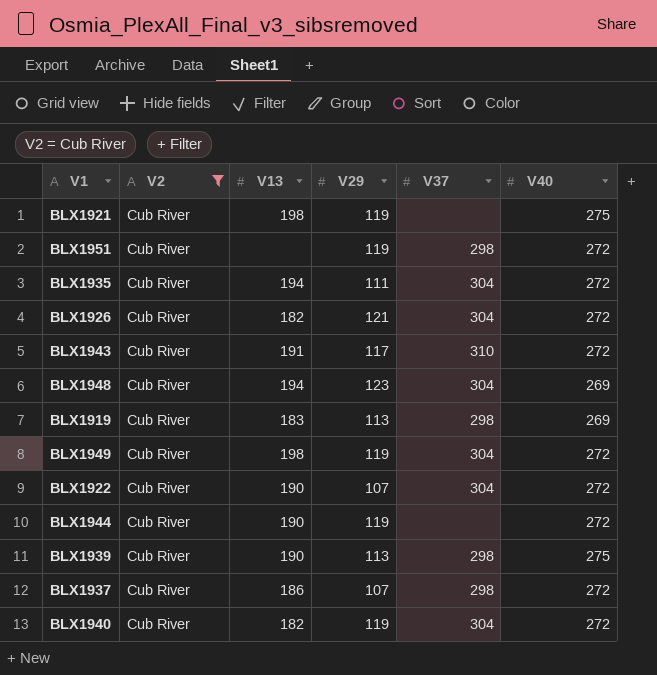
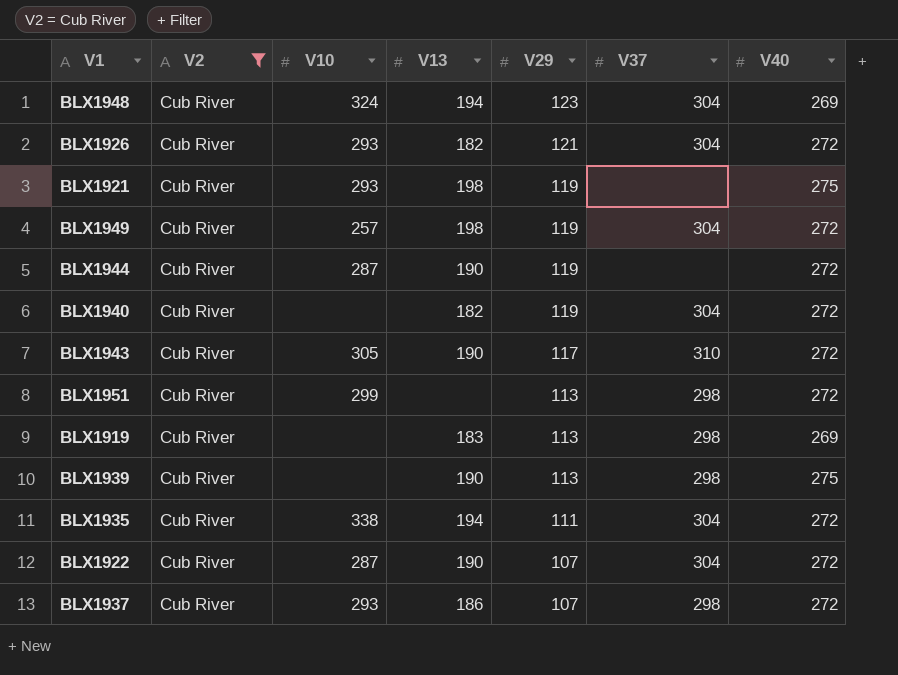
row order: none -> V29 descending
column V10 | position: none -> 3
BLX1943 | V13: 191 -> 190
BLX1951 | V29: 119 -> 113

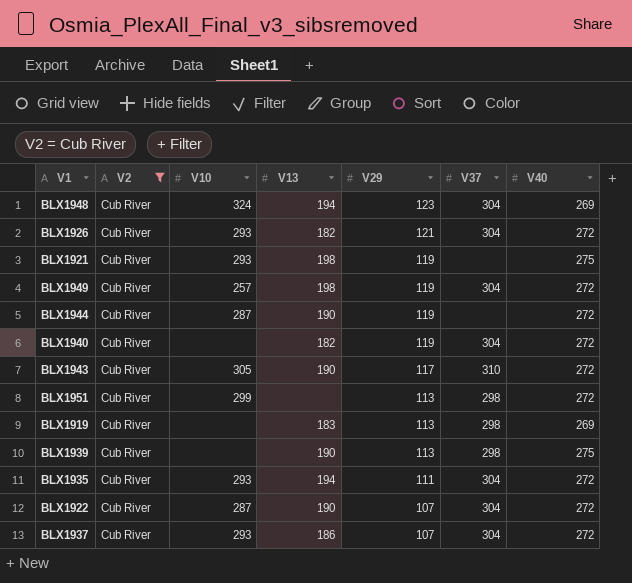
BLX1935 | V10: 338 -> 293
BLX1937 | V37: 298 -> 304

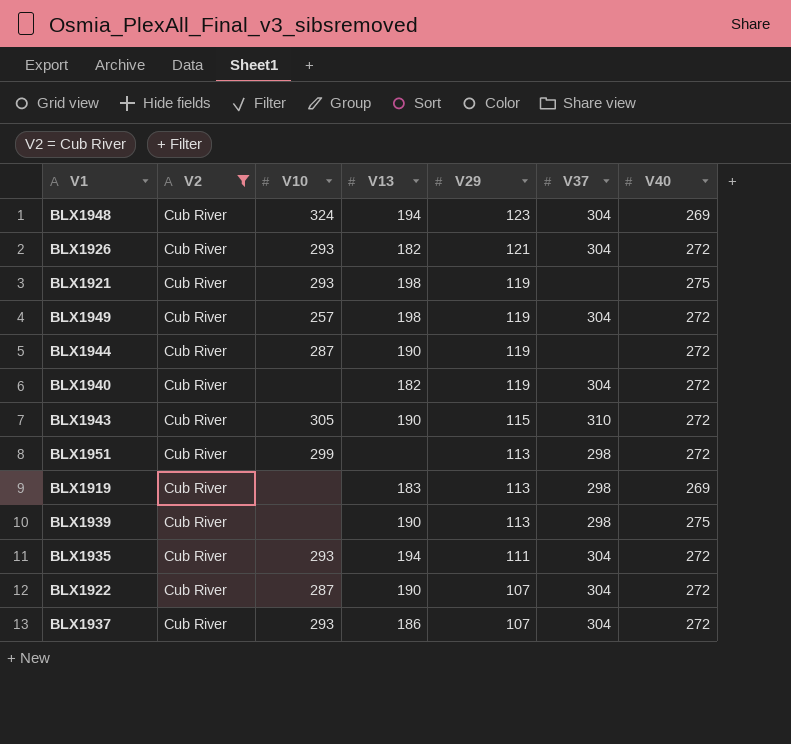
BLX1943 | V29: 117 -> 115

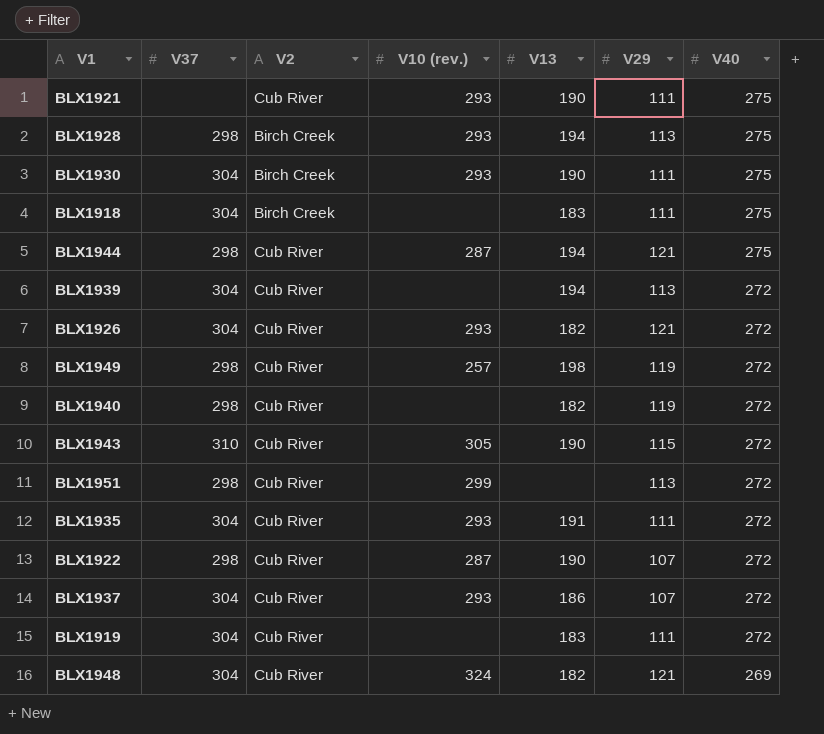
filter: V2 = Cub River -> none
row order: V29 descending -> V40 descending
column V37 | position: 6 -> 2
column name: V10 -> V10 (rev.)
BLX1921 | V13: 198 -> 190
BLX1921 | V29: 119 -> 111
BLX1944 | V37: none -> 298
BLX1944 | V13: 190 -> 194
BLX1944 | V29: 119 -> 121
BLX1944 | V40: 272 -> 275
BLX1939 | V37: 298 -> 304
BLX1939 | V13: 190 -> 194
BLX1939 | V40: 275 -> 272
BLX1949 | V37: 304 -> 298
BLX1940 | V37: 304 -> 298
BLX1935 | V13: 194 -> 191
BLX1922 | V37: 304 -> 298
BLX1919 | V37: 298 -> 304
BLX1919 | V29: 113 -> 111
BLX1919 | V40: 269 -> 272
BLX1948 | V13: 194 -> 182
BLX1948 | V29: 123 -> 121

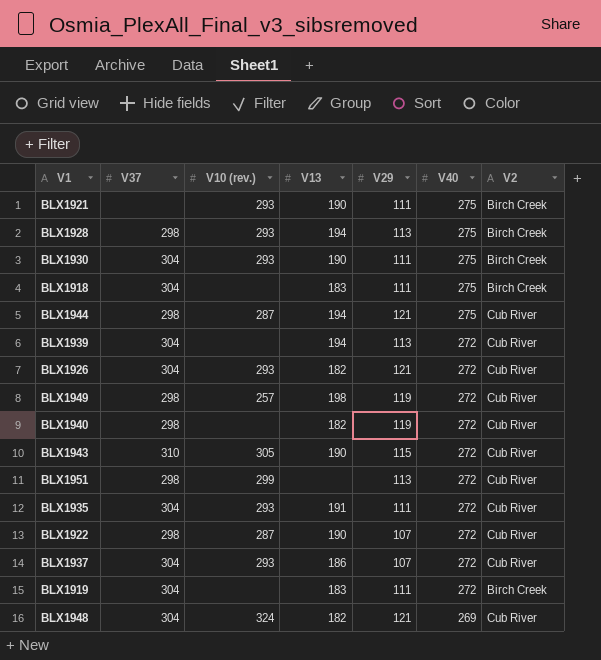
column V2 | position: 3 -> 7
BLX1921 | V2: Cub River -> Birch Creek
BLX1919 | V2: Cub River -> Birch Creek

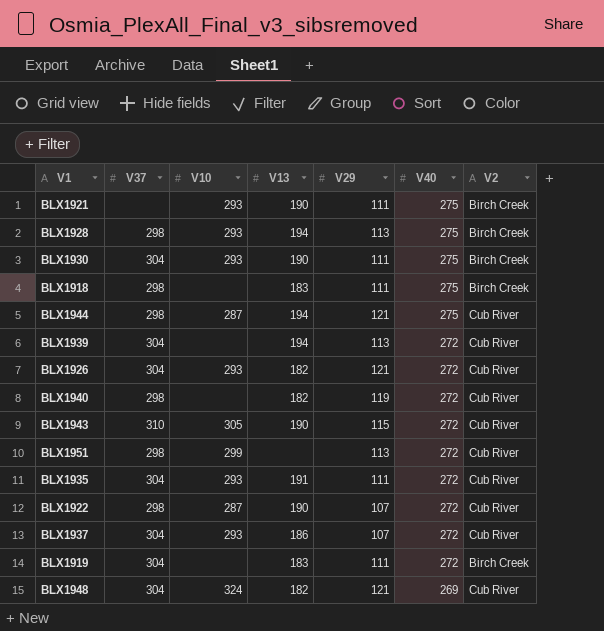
column name: V10 (rev.) -> V10
row BLX1949: 298 | 257 | 198 | 119 | 272 | Cub River -> none
BLX1918 | V37: 304 -> 298

